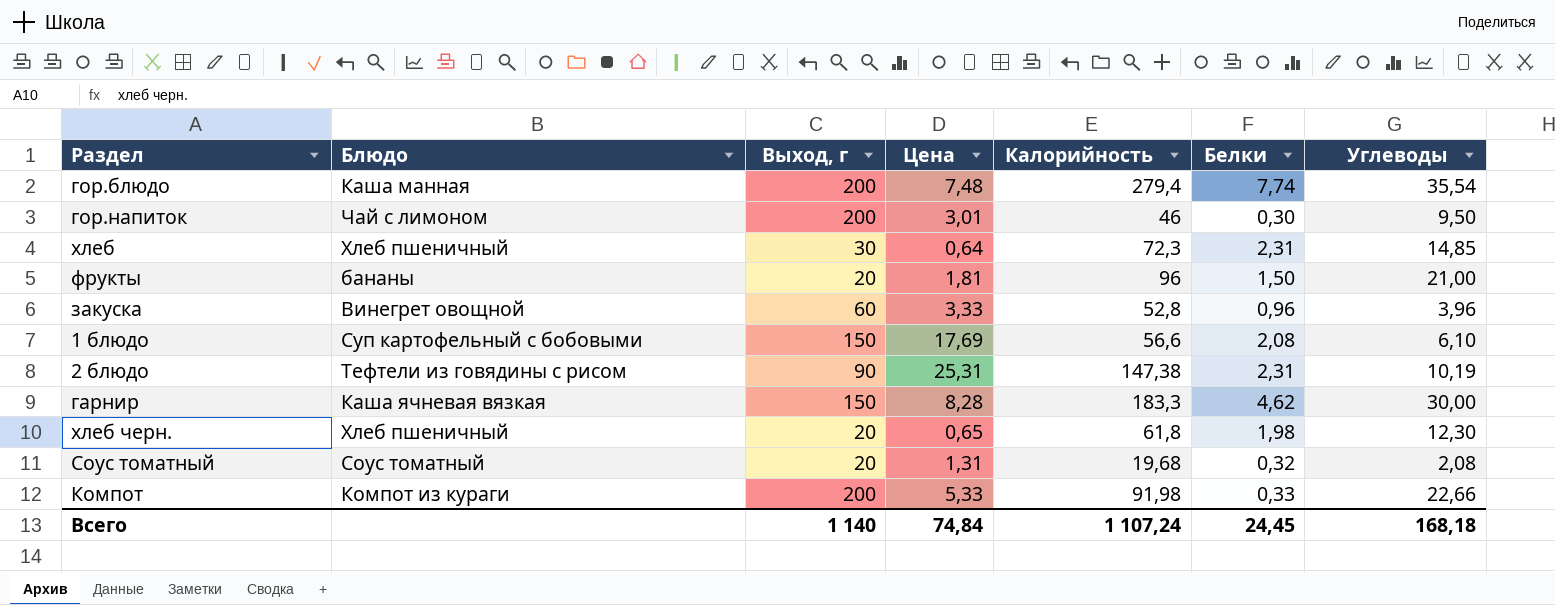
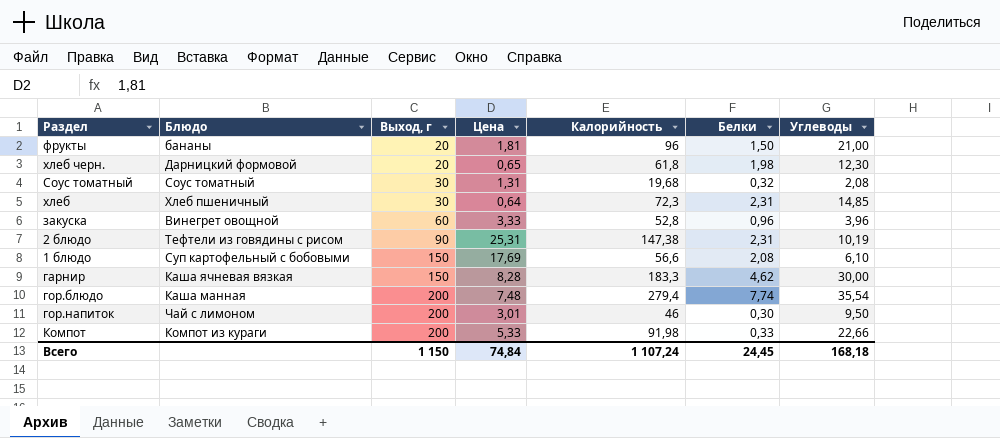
row order: none -> Выход, г ascending
хлеб черн. | Блюдо: Хлеб пшеничный -> Дарницкий формовой
Соус томатный | Выход, г: 20 -> 30
Всего | Выход, г: 1 140 -> 1 150

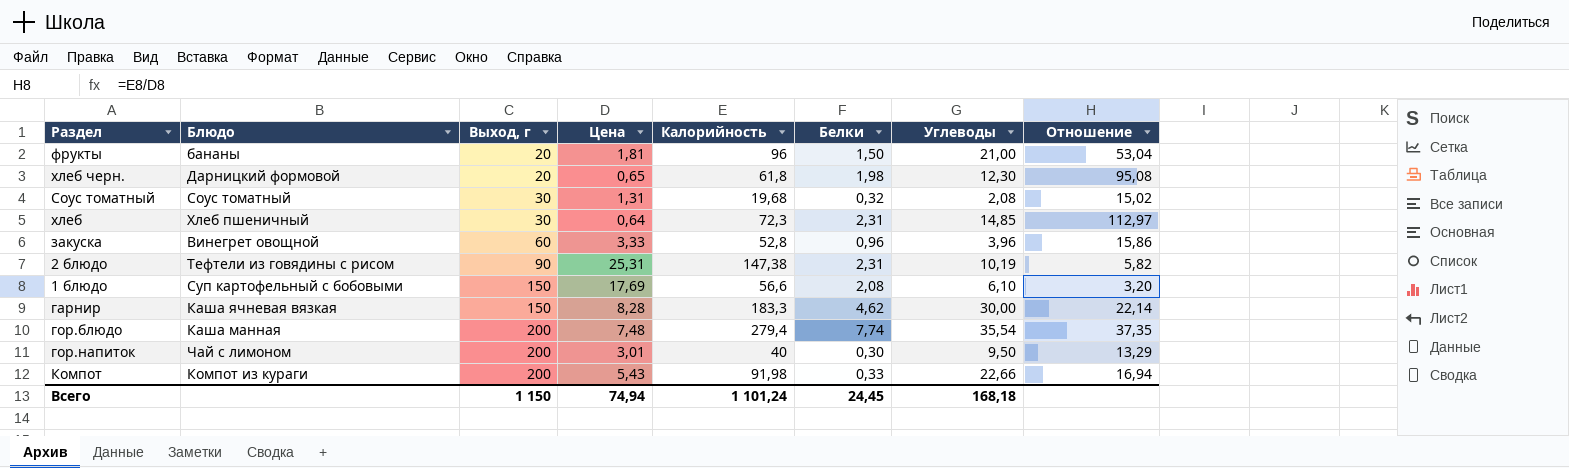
column Отношение | formula: none -> [Калорийность] / [Цена]
гор.напиток | Калорийность: 46 -> 40
Компот | Цена: 5,33 -> 5,43
Всего | Цена: 74,84 -> 74,94
Всего | Калорийность: 1 107,24 -> 1 101,24

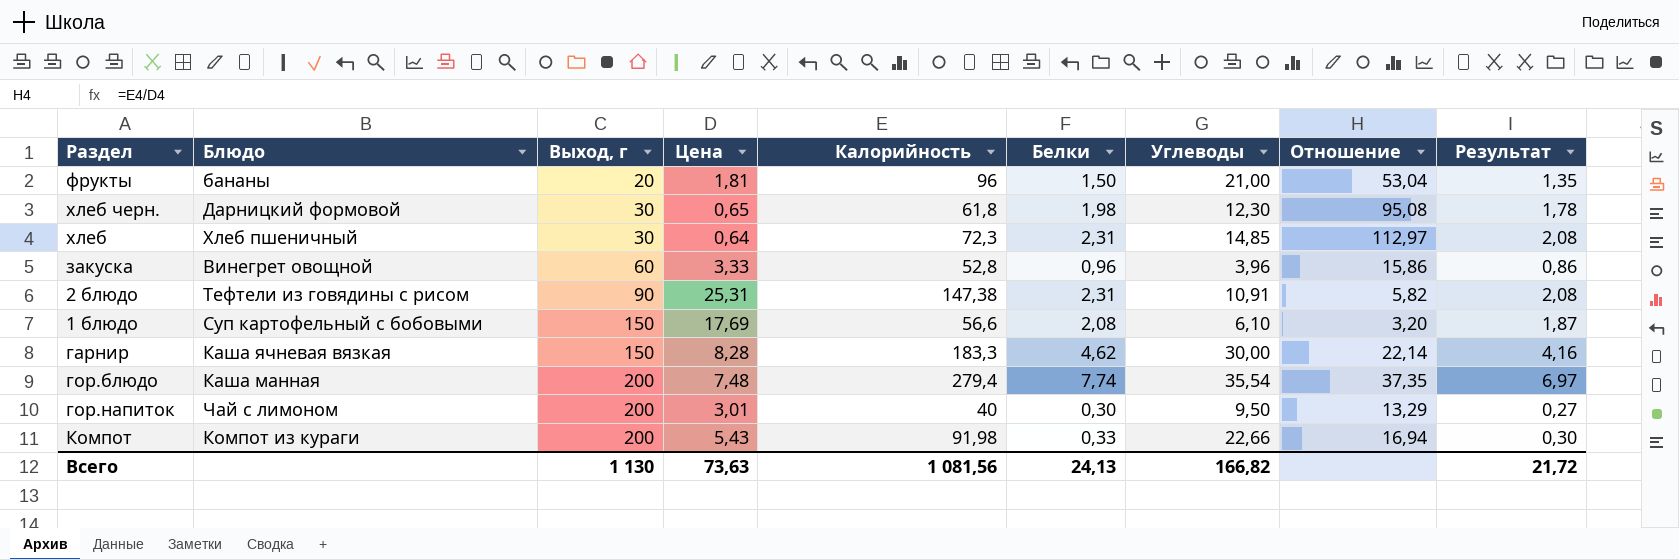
column Результат | formula: none -> [Белки] * 0,9
row Соус томатный: Соус томатный | 30 | 1,31 | 19,68 | 0,32 | 2,08 | 15,02 -> none
хлеб черн. | Выход, г: 20 -> 30
2 блюдо | Углеводы: 10,19 -> 10,91
Всего | Выход, г: 1 150 -> 1 130
Всего | Цена: 74,94 -> 73,63
Всего | Калорийность: 1 101,24 -> 1 081,56
Всего | Белки: 24,45 -> 24,13
Всего | Углеводы: 168,18 -> 166,82

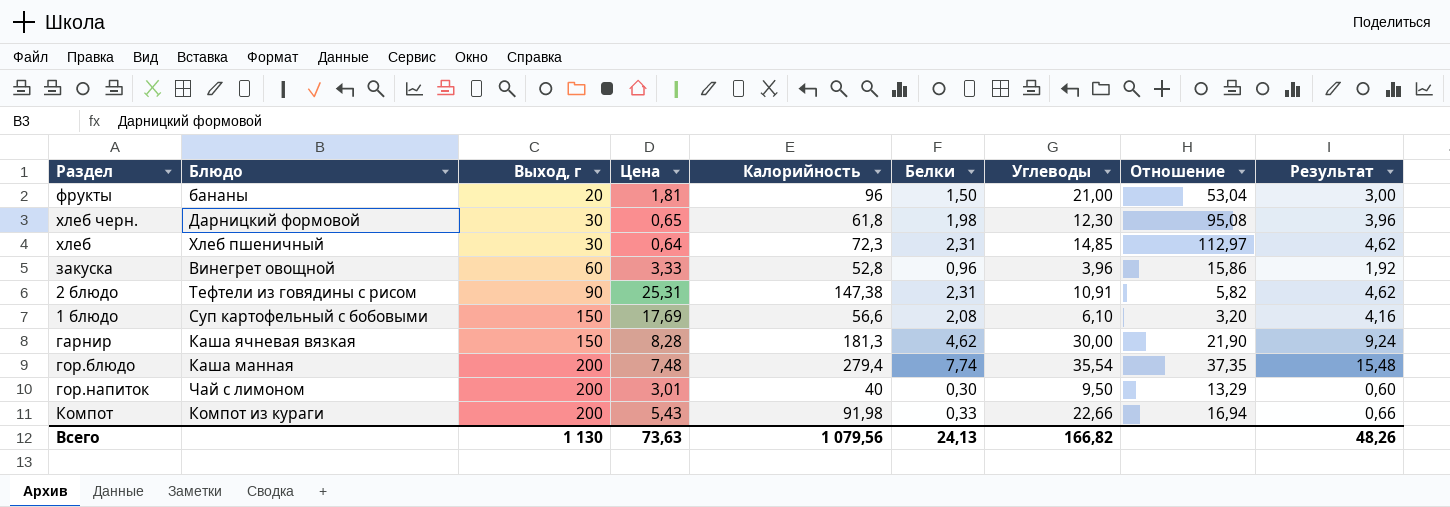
column Результат | formula: [Белки] * 0,9 -> [Белки] * 2
гарнир | Калорийность: 183,3 -> 181,3
гарнир | Отношение: 22,14 -> 21,90
Всего | Калорийность: 1 081,56 -> 1 079,56
Всего | Результат: 21,72 -> 48,26

